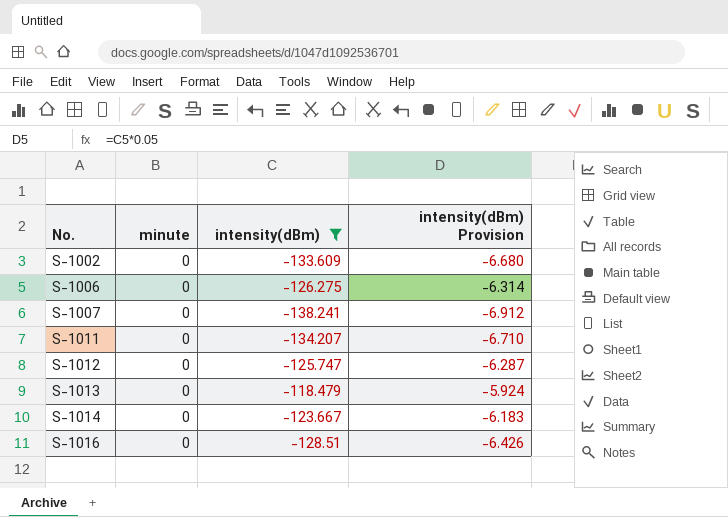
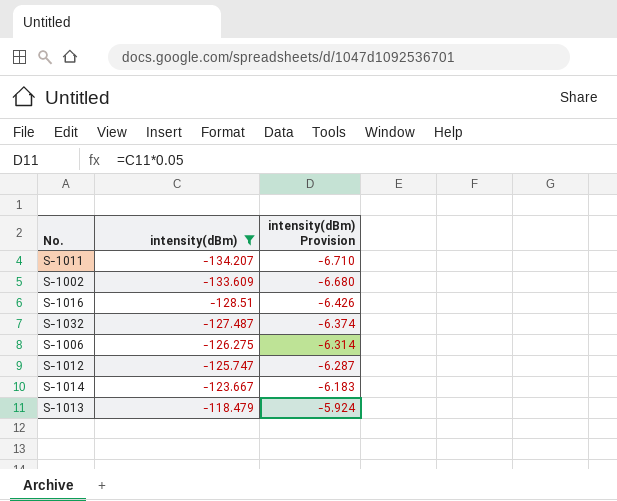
row order: No. ascending -> intensity(dBm) ascending
column minute | position: 2 -> none
row S-1007: 0 | -138.241 | -6.912 -> none
row S-1032: none -> -127.487 | -6.374

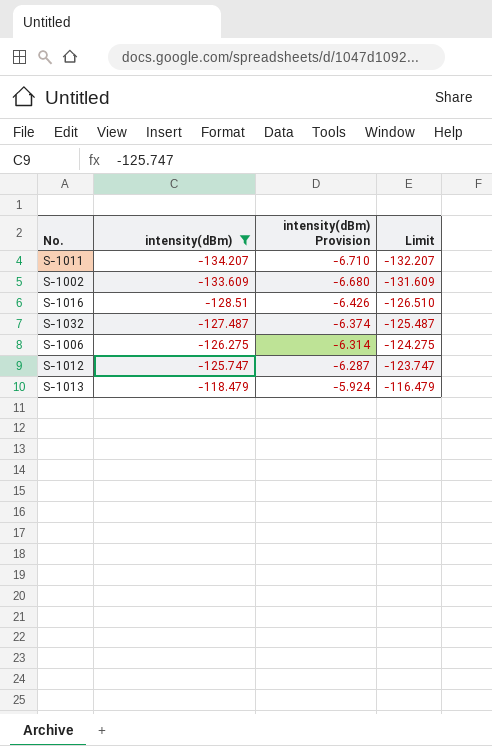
column Limit | formula: none -> [intensity(dBm)] + 2
row S-1014: -123.667 | -6.183 -> none

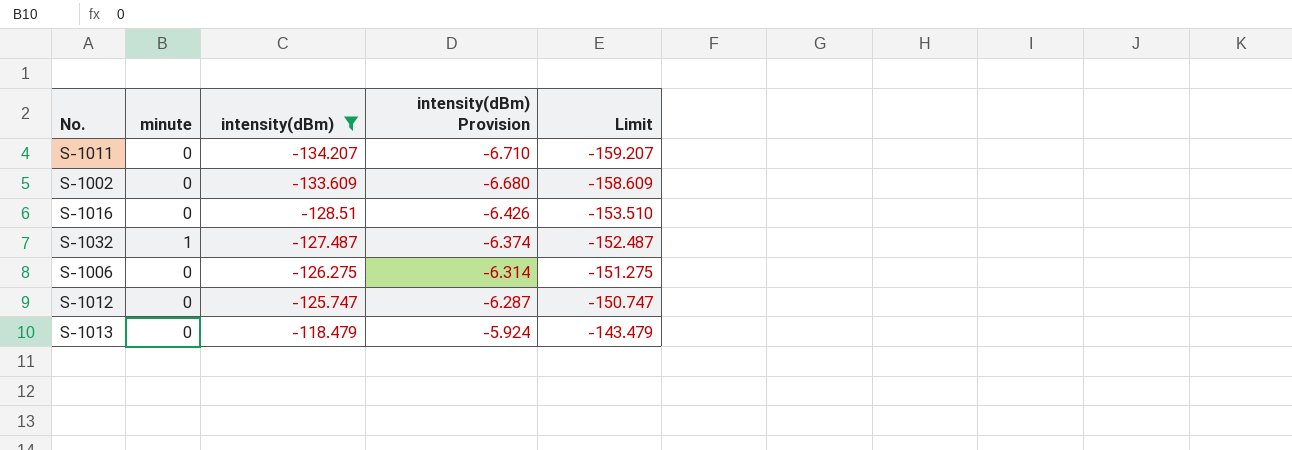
column minute | position: none -> 2
column Limit | formula: [intensity(dBm)] + 2 -> [intensity(dBm)] - 25

